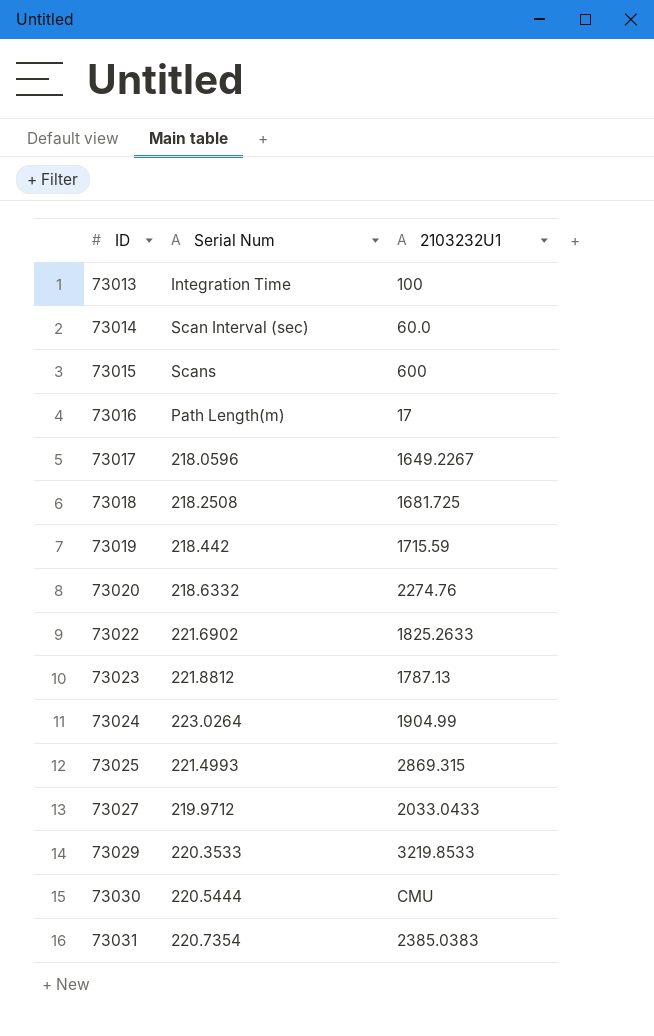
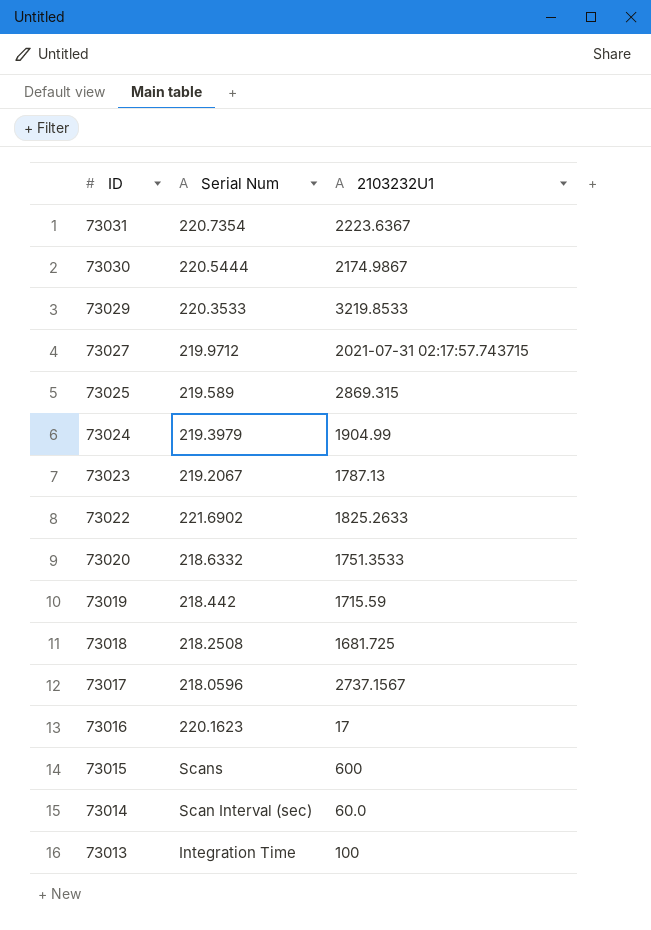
row order: ID ascending -> ID descending
73031 | 2103232U1: 2385.0383 -> 2223.6367
73030 | 2103232U1: CMU -> 2174.9867
73027 | 2103232U1: 2033.0433 -> 2021-07-31 02:17:57.743715
73025 | Serial Num: 221.4993 -> 219.589
73024 | Serial Num: 223.0264 -> 219.3979
73023 | Serial Num: 221.8812 -> 219.2067
73020 | 2103232U1: 2274.76 -> 1751.3533
73017 | 2103232U1: 1649.2267 -> 2737.1567
73016 | Serial Num: Path Length(m) -> 220.1623

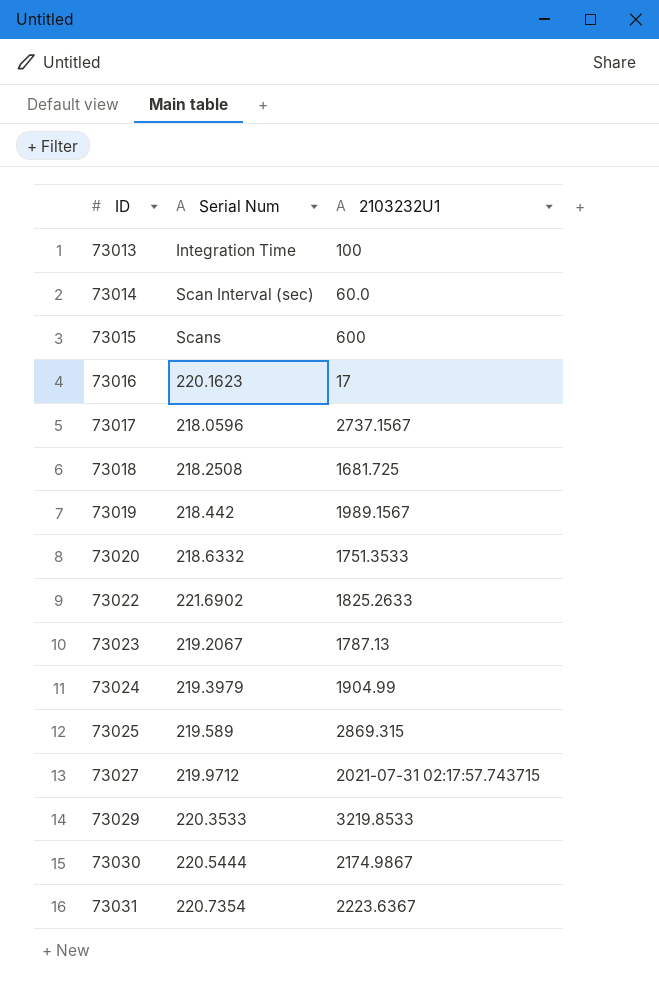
row order: ID descending -> ID ascending
73019 | 2103232U1: 1715.59 -> 1989.1567

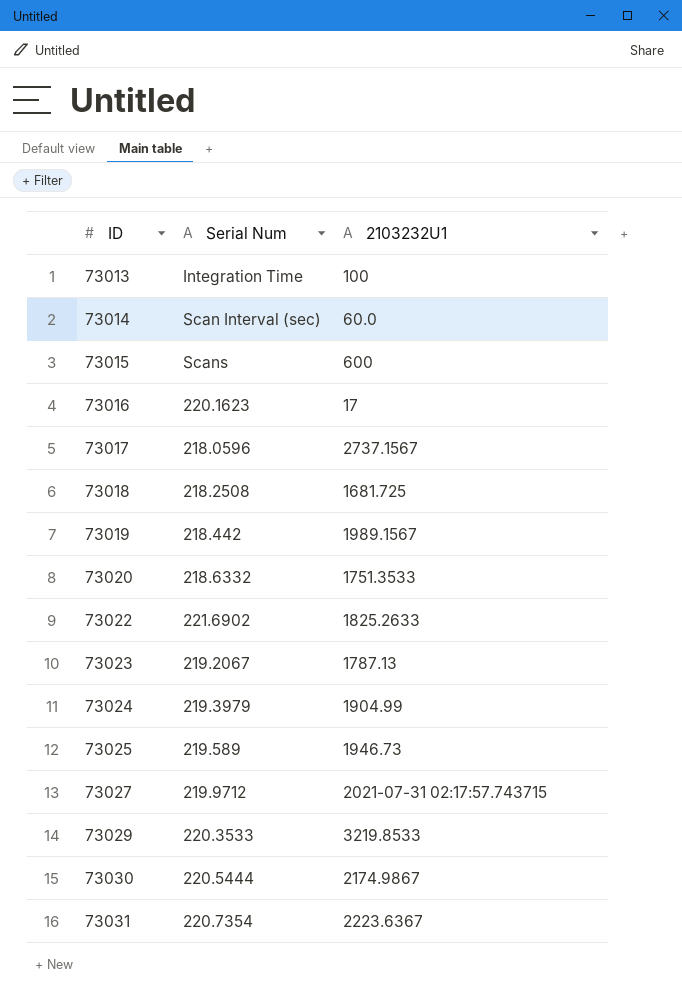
73025 | 2103232U1: 2869.315 -> 1946.73

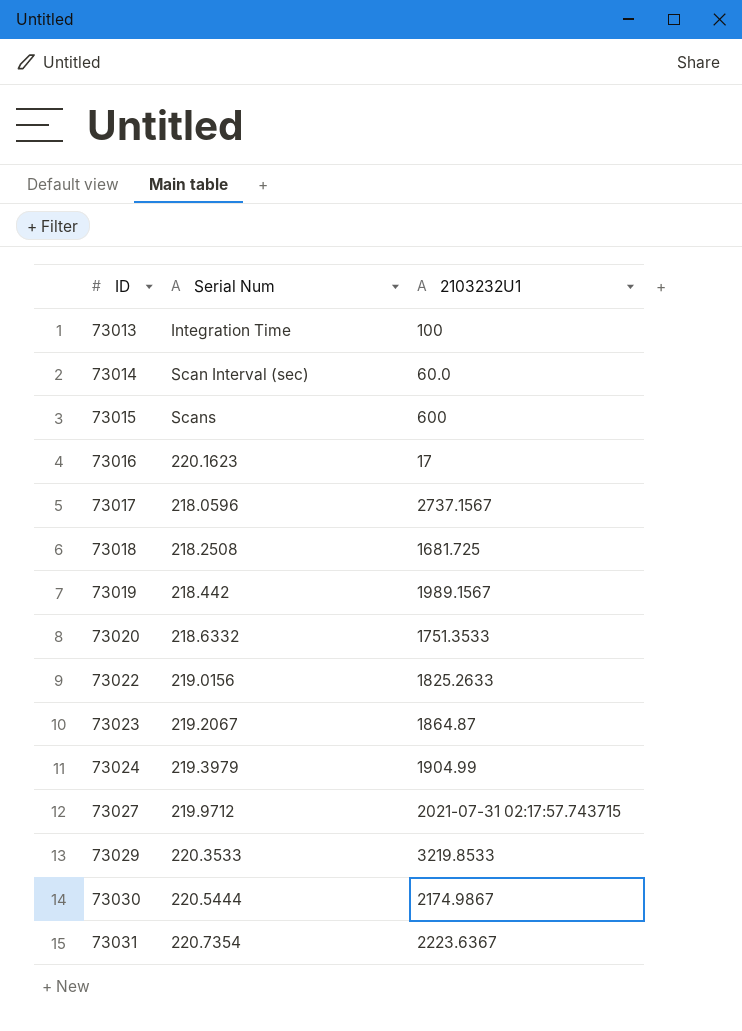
row 73025: 219.589 | 1946.73 -> none
73022 | Serial Num: 221.6902 -> 219.0156
73023 | 2103232U1: 1787.13 -> 1864.87

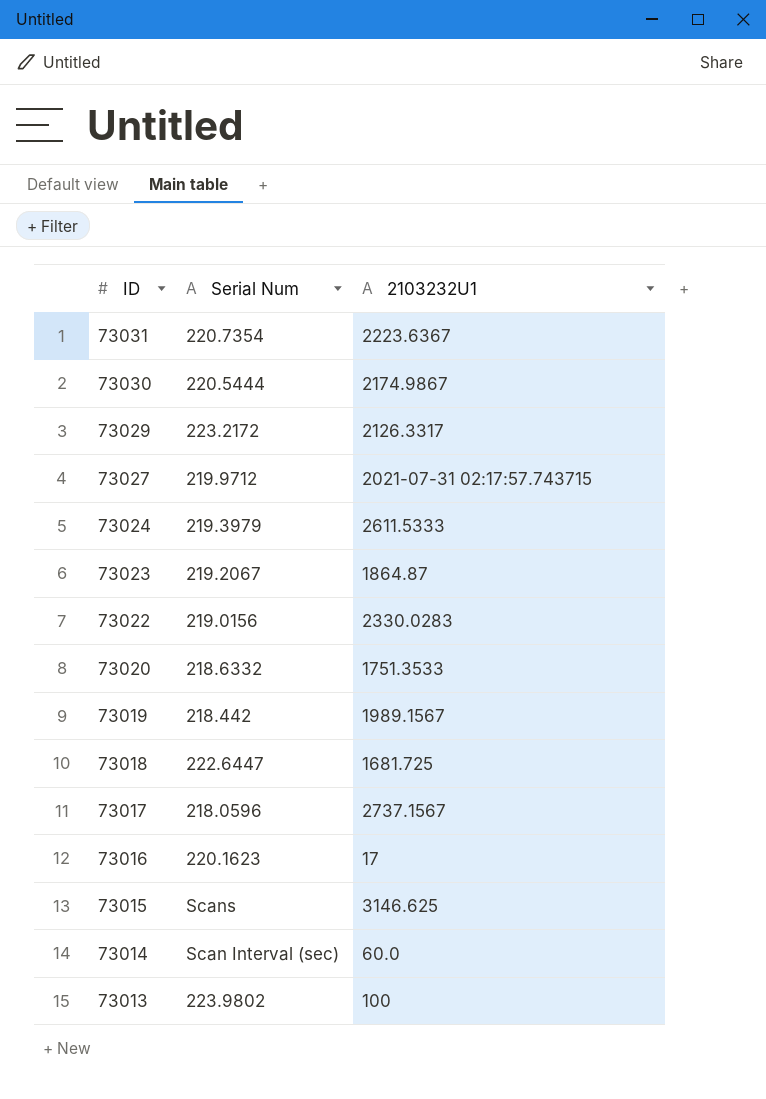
row order: ID ascending -> ID descending
73029 | Serial Num: 220.3533 -> 223.2172
73029 | 2103232U1: 3219.8533 -> 2126.3317
73024 | 2103232U1: 1904.99 -> 2611.5333
73022 | 2103232U1: 1825.2633 -> 2330.0283
73018 | Serial Num: 218.2508 -> 222.6447
73015 | 2103232U1: 600 -> 3146.625
73013 | Serial Num: Integration Time -> 223.9802

